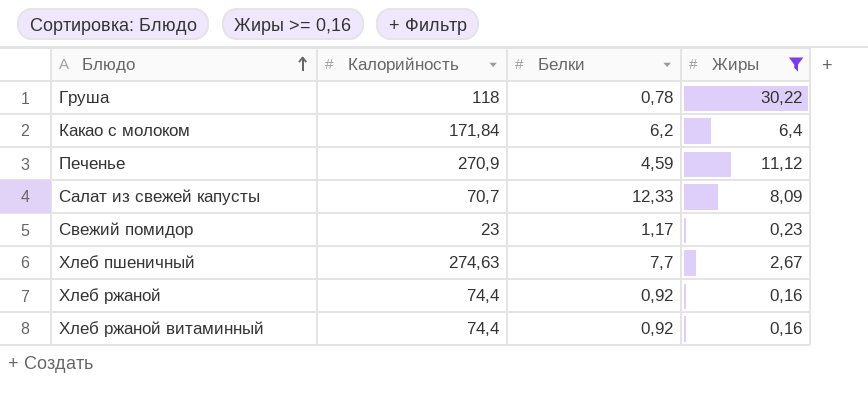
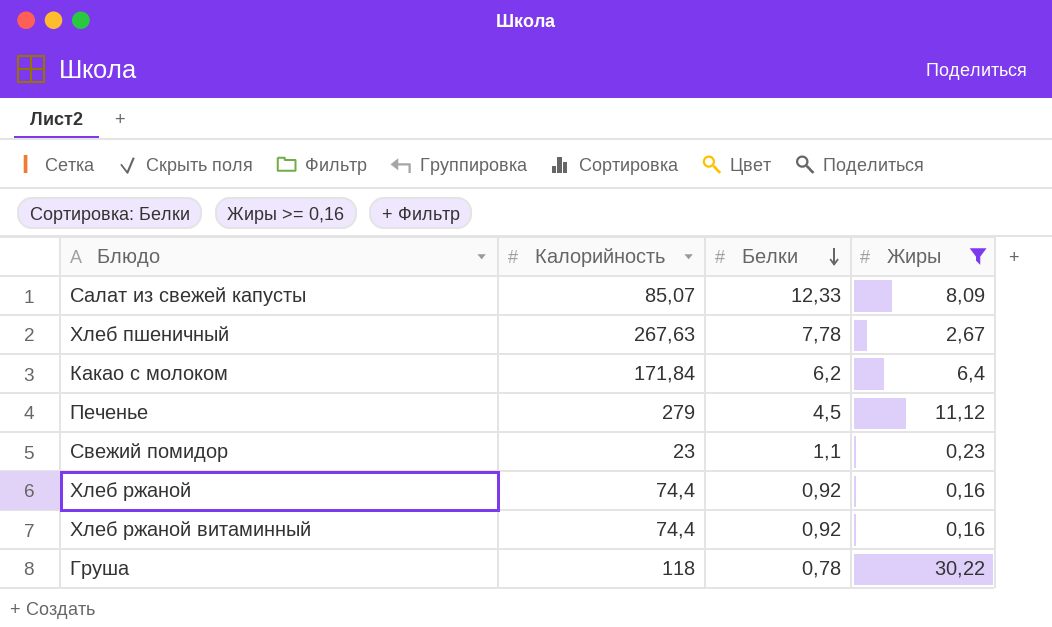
row order: Блюдо ascending -> Белки descending
Салат из свежей капусты | Калорийность: 70,7 -> 85,07
Хлеб пшеничный | Калорийность: 274,63 -> 267,63
Хлеб пшеничный | Белки: 7,7 -> 7,78
Печенье | Калорийность: 270,9 -> 279
Печенье | Белки: 4,59 -> 4,5
Свежий помидор | Белки: 1,17 -> 1,1

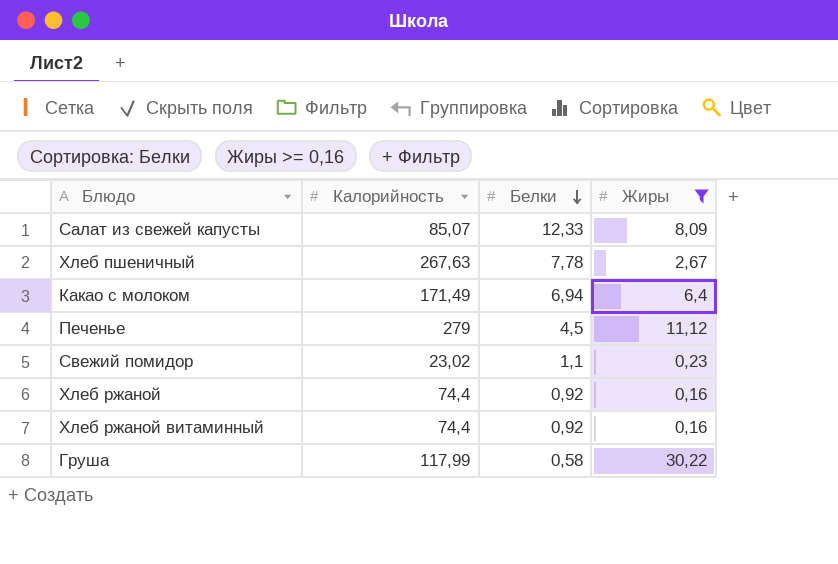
Какао с молоком | Калорийность: 171,84 -> 171,49
Какао с молоком | Белки: 6,2 -> 6,94
Свежий помидор | Калорийность: 23 -> 23,02
Груша | Калорийность: 118 -> 117,99
Груша | Белки: 0,78 -> 0,58

